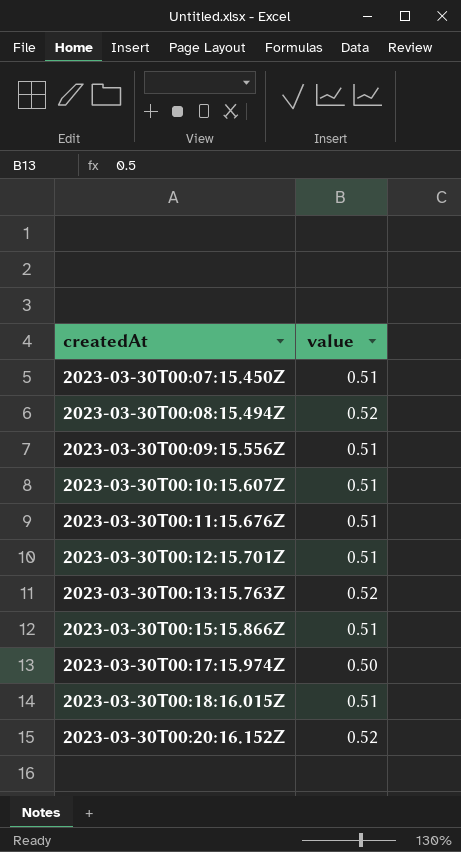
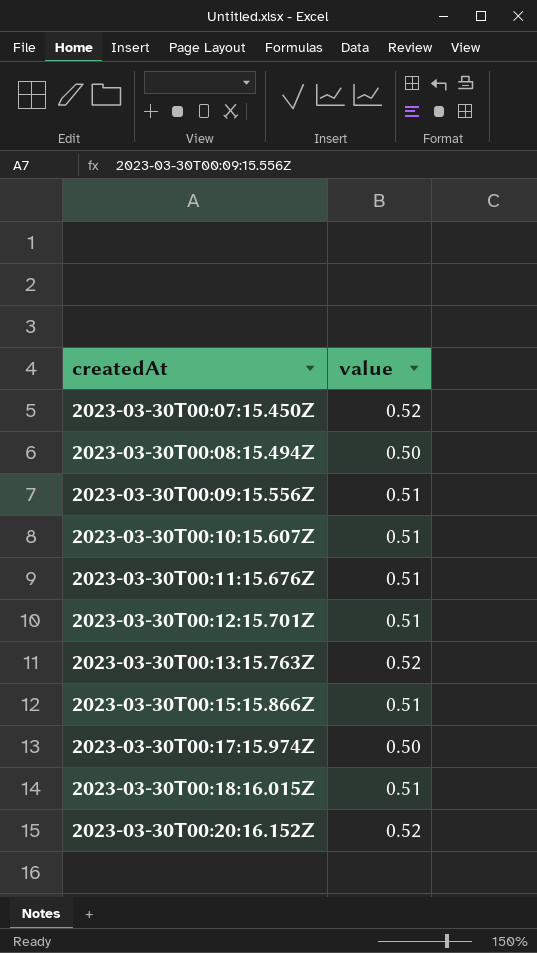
2023-03-30T00:07:15.450Z | value: 0.51 -> 0.52
2023-03-30T00:08:15.494Z | value: 0.52 -> 0.50

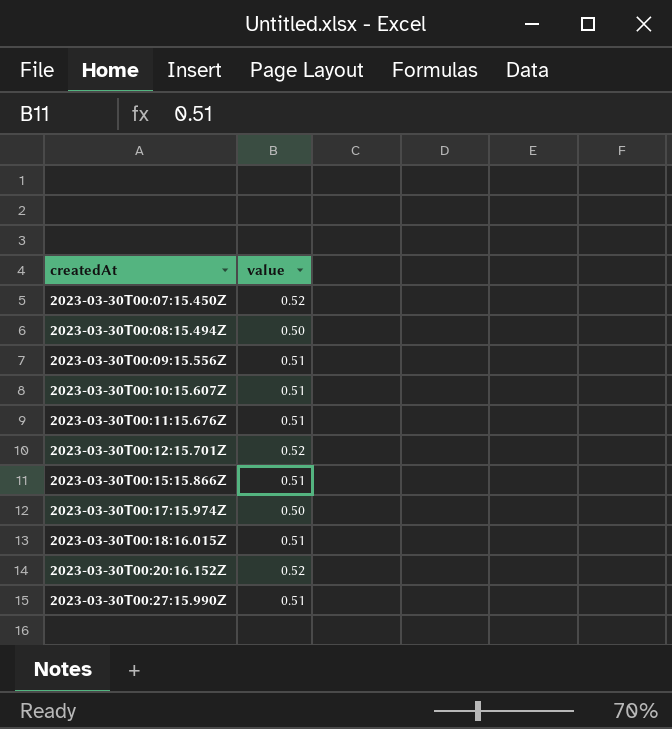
row 2023-03-30T00:13:15.763Z: 0.52 -> none
2023-03-30T00:12:15.701Z | value: 0.51 -> 0.52
row 2023-03-30T00:27:15.990Z: none -> 0.51

